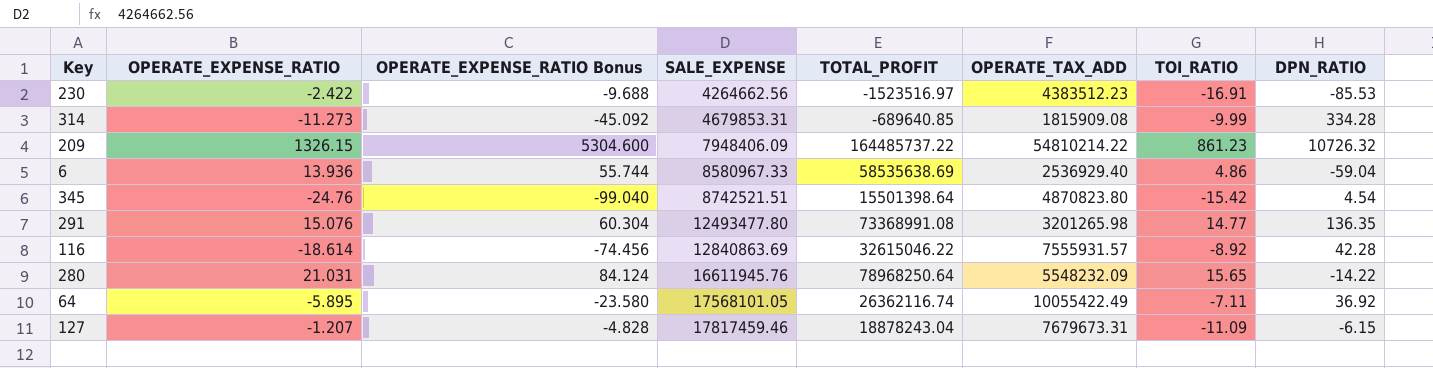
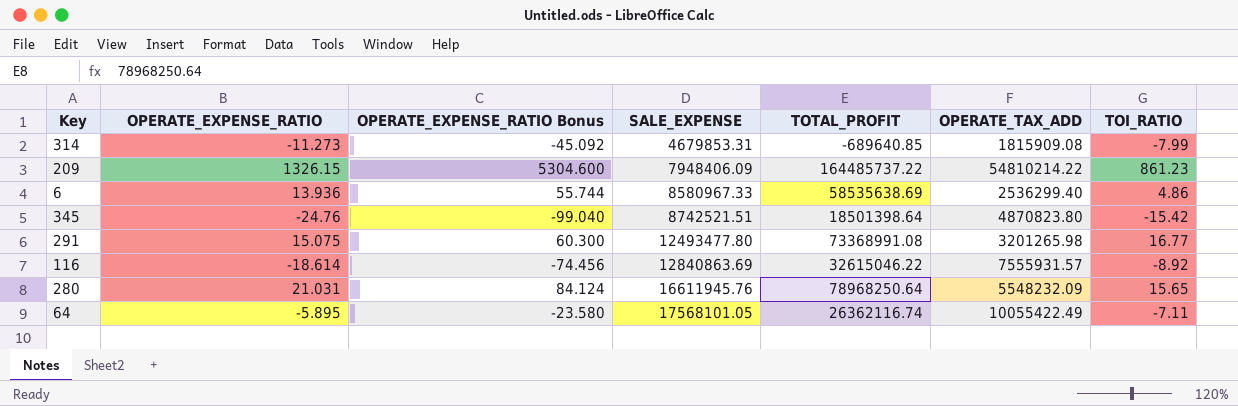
column DPN_RATIO | position: 8 -> none
row 230: -2.422 | -9.688 | 4264662.56 | -1523516.97 | 4383512.23 | -16.91 | -85.53 -> none
row 127: -1.207 | -4.828 | 17817459.46 | 18878243.04 | 7679673.31 | -11.09 | -6.15 -> none
314 | TOI_RATIO: -9.99 -> -7.99
6 | OPERATE_TAX_ADD: 2536929.40 -> 2536299.40
345 | TOTAL_PROFIT: 15501398.64 -> 18501398.64
291 | OPERATE_EXPENSE_RATIO: 15.076 -> 15.075
291 | OPERATE_EXPENSE_RATIO Bonus: 60.304 -> 60.300
291 | TOI_RATIO: 14.77 -> 16.77

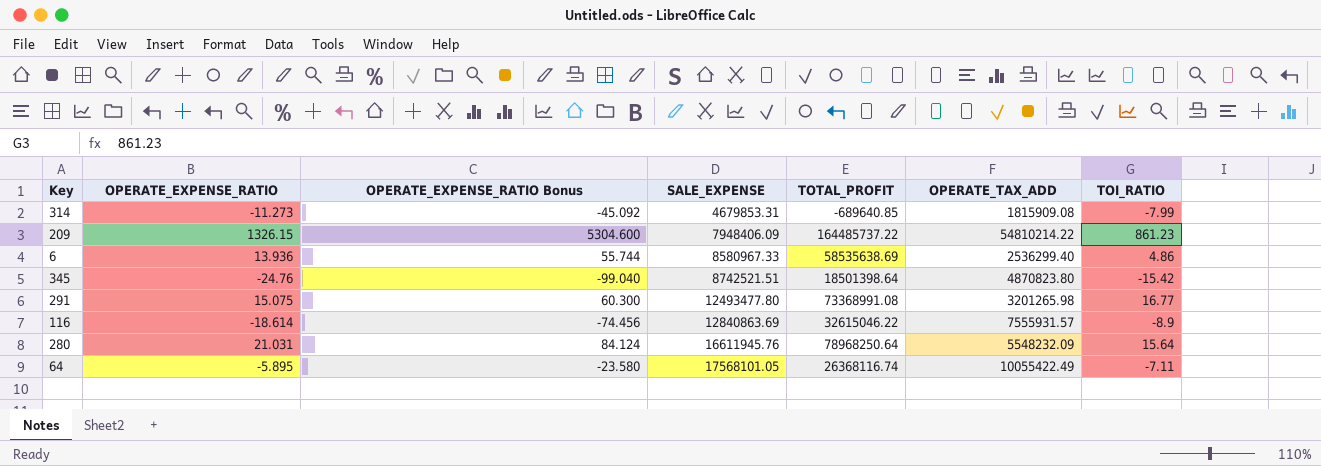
116 | TOI_RATIO: -8.92 -> -8.9
280 | TOI_RATIO: 15.65 -> 15.64
64 | TOTAL_PROFIT: 26362116.74 -> 26368116.74

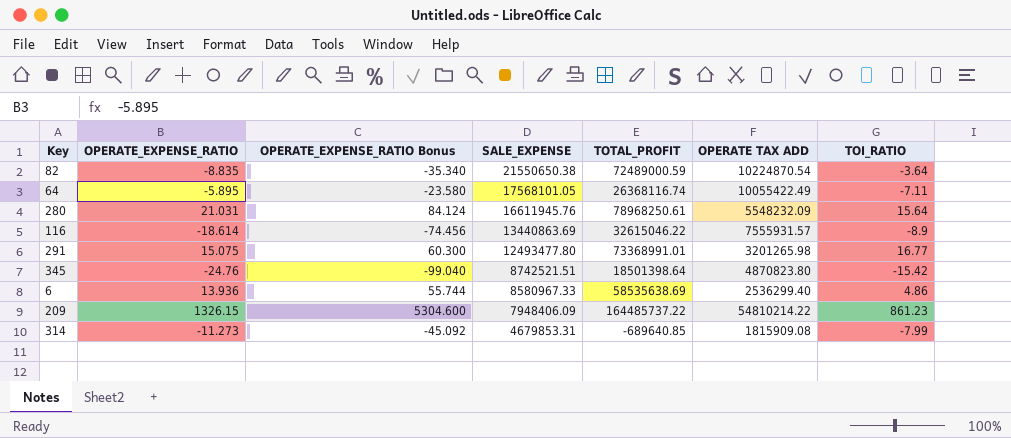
row order: SALE_EXPENSE ascending -> SALE_EXPENSE descending
column name: OPERATE_TAX_ADD -> OPERATE TAX ADD
row 82: none -> -8.835 | -35.340 | 21550650.38 | 72489000.59 | 10224870.54 | -3.64
280 | TOTAL_PROFIT: 78968250.64 -> 78968250.61
116 | SALE_EXPENSE: 12840863.69 -> 13440863.69
291 | TOTAL_PROFIT: 73368991.08 -> 73368991.01

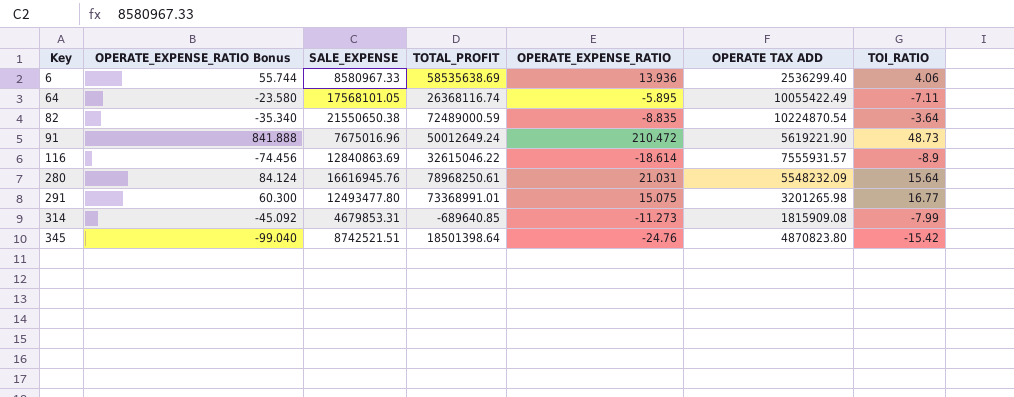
row order: SALE_EXPENSE descending -> Key ascending
column OPERATE_EXPENSE_RATIO | position: 2 -> 5
row 209: 1326.15 | 5304.600 | 7948406.09 | 164485737.22 | 54810214.22 | 861.23 -> none
6 | TOI_RATIO: 4.86 -> 4.06
row 91: none -> 841.888 | 7675016.96 | 50012649.24 | 210.472 | 5619221.90 | 48.73
116 | SALE_EXPENSE: 13440863.69 -> 12840863.69
280 | SALE_EXPENSE: 16611945.76 -> 16616945.76

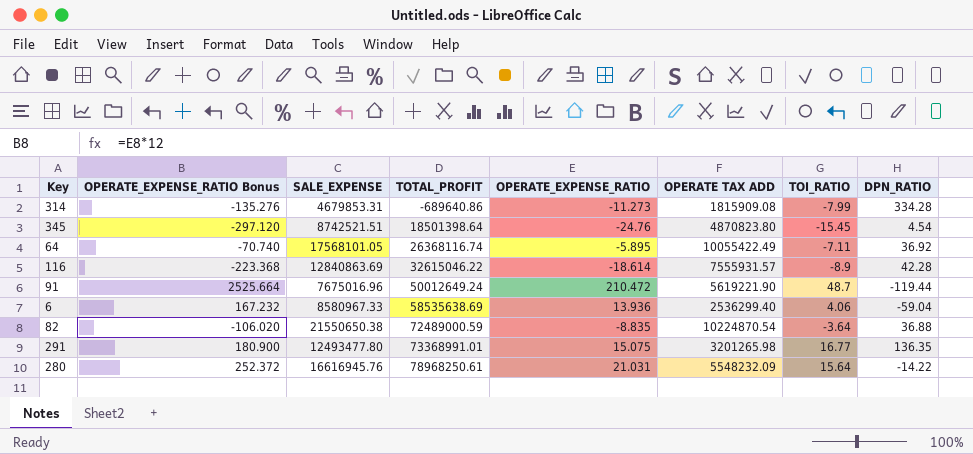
row order: Key ascending -> TOTAL_PROFIT ascending
column OPERATE_EXPENSE_RATIO Bonus | formula: [OPERATE_EXPENSE_RATIO] * 4 -> [OPERATE_EXPENSE_RATIO] * 12
column DPN_RATIO | position: none -> 8
314 | TOTAL_PROFIT: -689640.85 -> -689640.86
345 | TOI_RATIO: -15.42 -> -15.45
91 | TOI_RATIO: 48.73 -> 48.7

